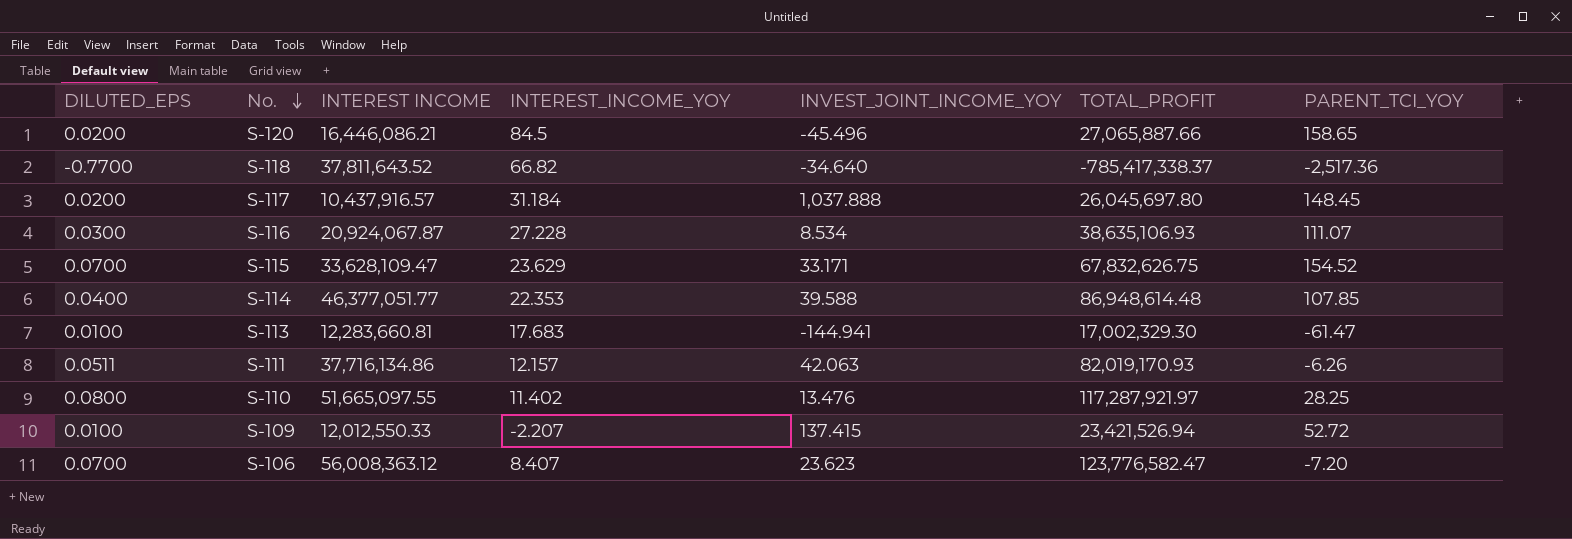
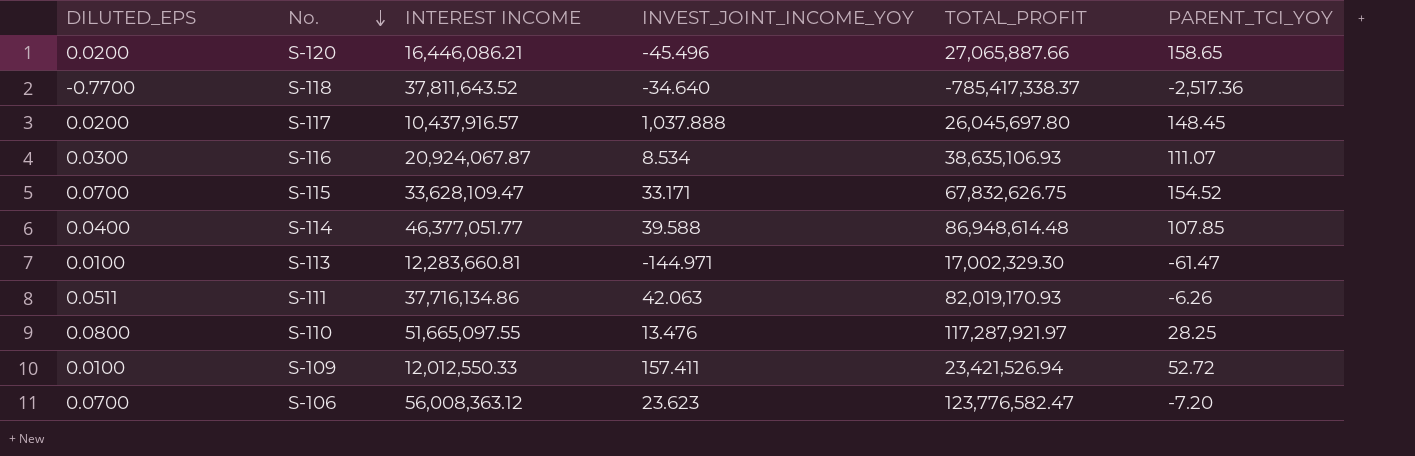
column INTEREST_INCOME_YOY | position: 4 -> none
S-113 | INVEST_JOINT_INCOME_YOY: -144.941 -> -144.971
S-109 | INVEST_JOINT_INCOME_YOY: 137.415 -> 157.411

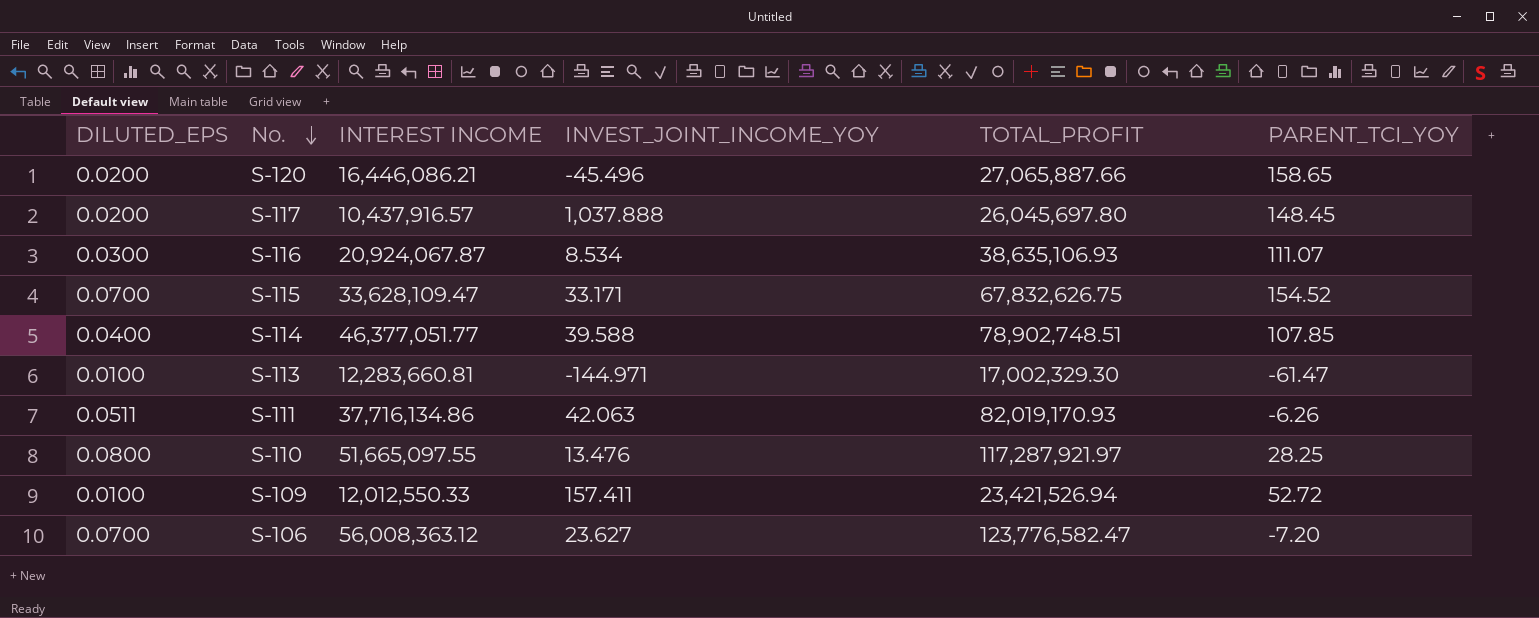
row S-118: -0.7700 | 37,811,643.52 | -34.640 | -785,417,338.37 | -2,517.36 -> none
S-114 | TOTAL_PROFIT: 86,948,614.48 -> 78,902,748.51
S-106 | INVEST_JOINT_INCOME_YOY: 23.623 -> 23.627

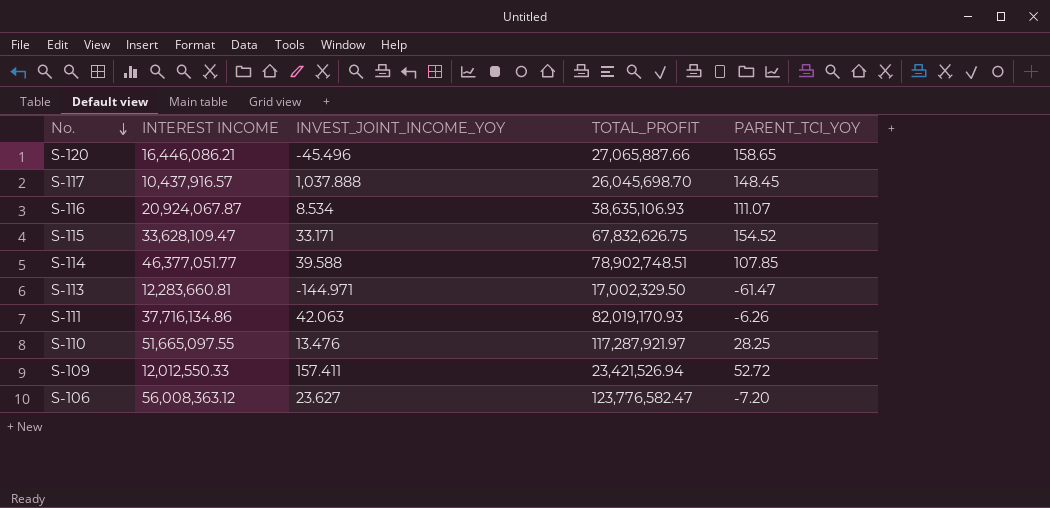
column DILUTED_EPS | position: 1 -> none
S-117 | TOTAL_PROFIT: 26,045,697.80 -> 26,045,698.70
S-113 | TOTAL_PROFIT: 17,002,329.30 -> 17,002,329.50

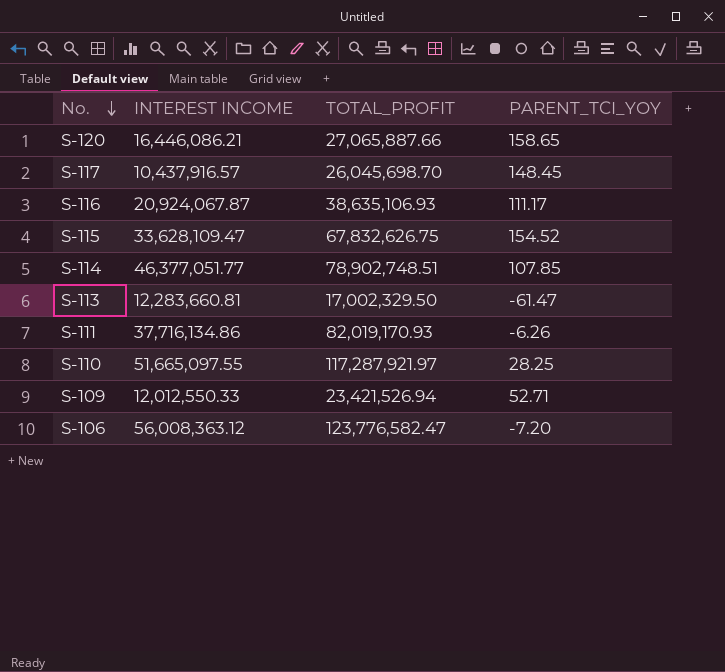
column INVEST_JOINT_INCOME_YOY | position: 3 -> none
S-116 | PARENT_TCI_YOY: 111.07 -> 111.17
S-109 | PARENT_TCI_YOY: 52.72 -> 52.71

